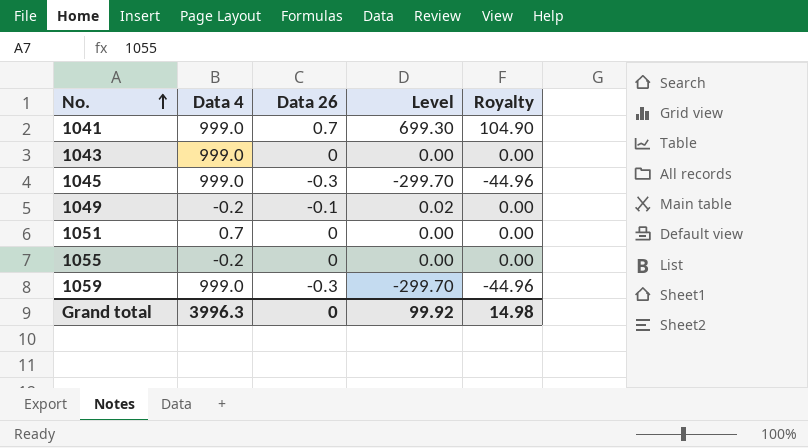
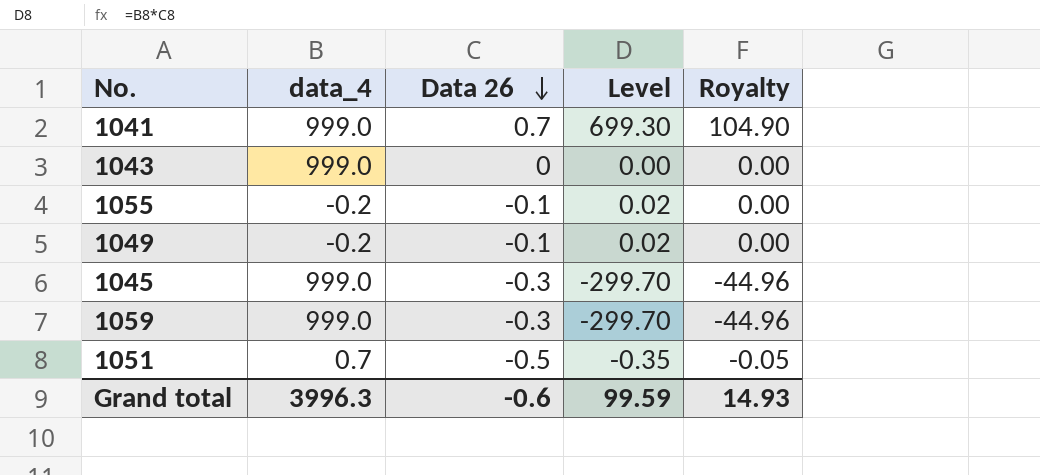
row order: No. ascending -> Data 26 descending
column name: Data 4 -> data_4
1055 | Data 26: 0 -> -0.1
1055 | Level: 0.00 -> 0.02
1051 | Data 26: 0 -> -0.5
1051 | Level: 0.00 -> -0.35
1051 | Royalty: 0.00 -> -0.05
Grand total | Data 26: 0 -> -0.6
Grand total | Level: 99.92 -> 99.59
Grand total | Royalty: 14.98 -> 14.93

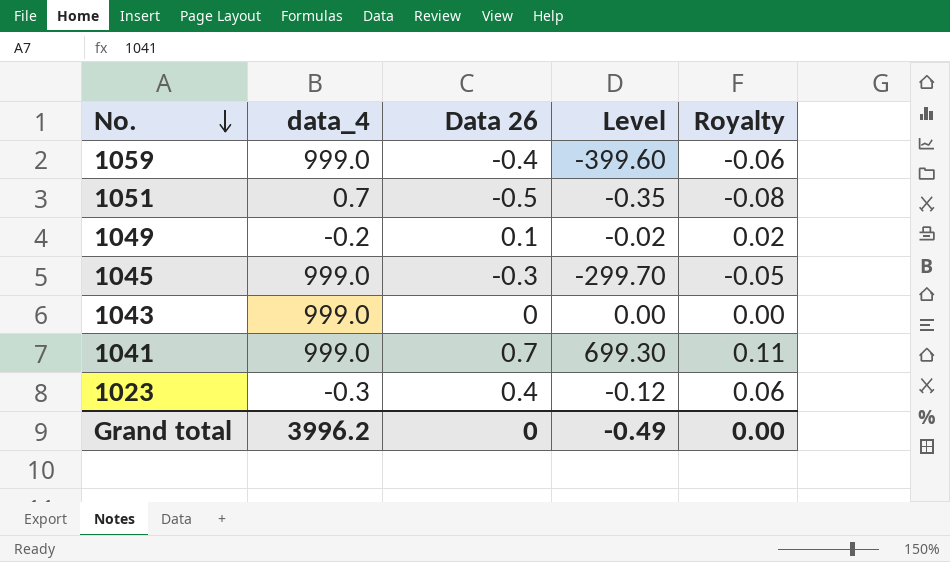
row order: Data 26 descending -> No. descending
column Royalty | formula: [Level] * 0.15 -> [Data 26] * 0.15
row 1055: -0.2 | -0.1 | 0.02 | 0.00 -> none
1059 | Data 26: -0.3 -> -0.4
1059 | Level: -299.70 -> -399.60
1049 | Data 26: -0.1 -> 0.1
1049 | Level: 0.02 -> -0.02
row 1023: none -> -0.3 | 0.4 | -0.12 | 0.06
Grand total | data_4: 3996.3 -> 3996.2
Grand total | Data 26: -0.6 -> 0
Grand total | Level: 99.59 -> -0.49
Grand total | Royalty: 14.93 -> 0.00

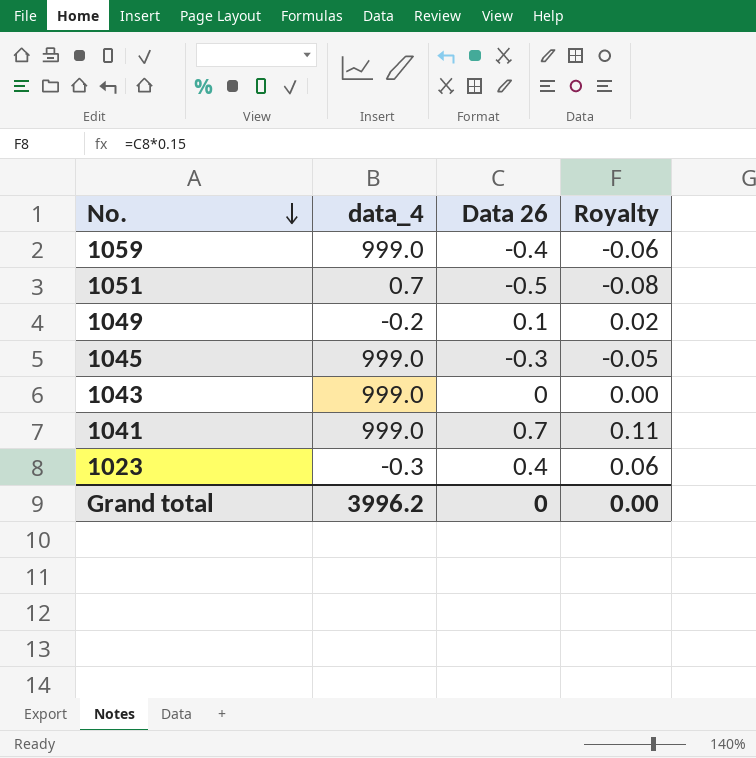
column Level | formula: [data_4] * [Data 26] -> none

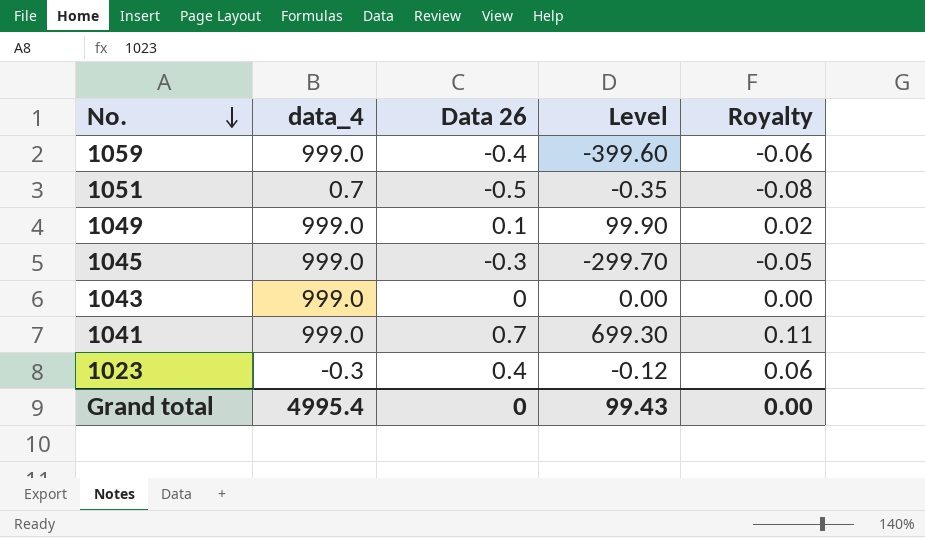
column Level | formula: none -> [data_4] * [Data 26]
1049 | data_4: -0.2 -> 999.0
Grand total | data_4: 3996.2 -> 4995.4

